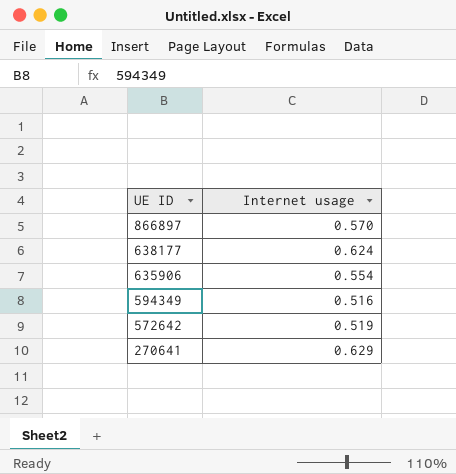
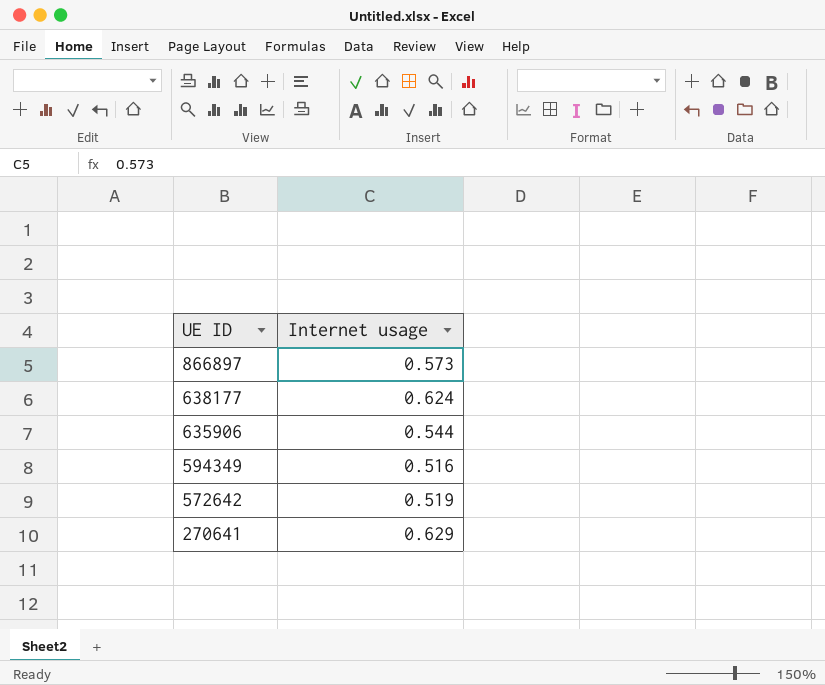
866897 | Internet usage: 0.570 -> 0.573
635906 | Internet usage: 0.554 -> 0.544

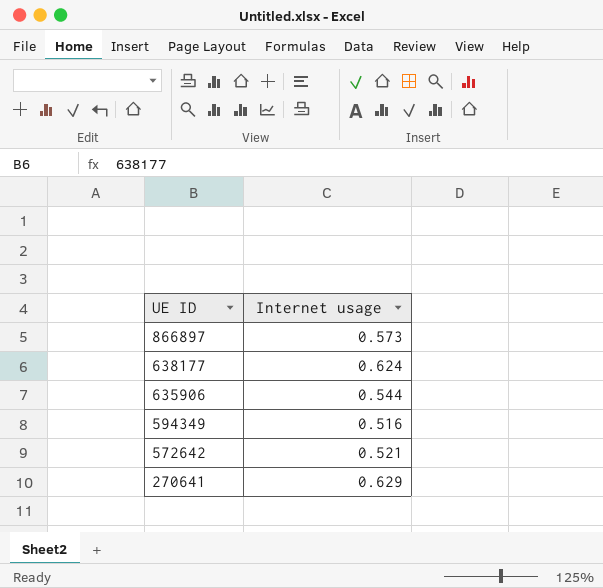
572642 | Internet usage: 0.519 -> 0.521

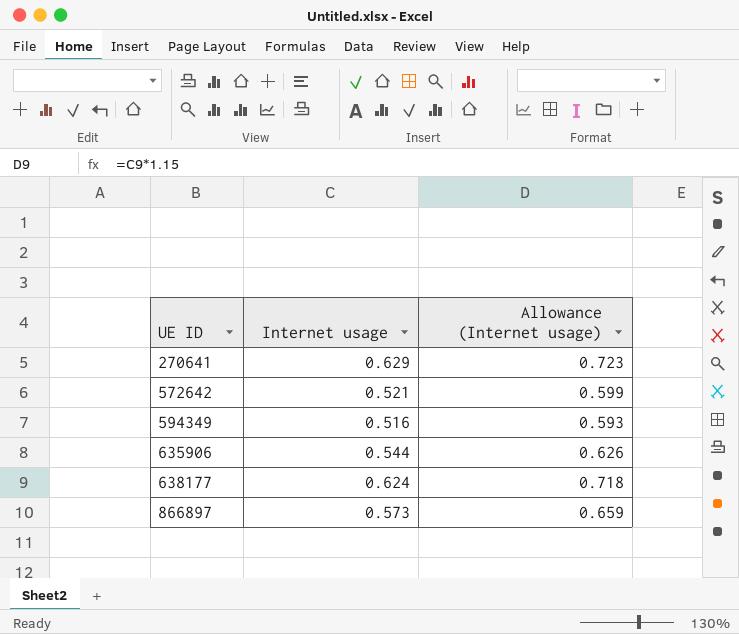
row order: UE ID descending -> UE ID ascending
column Allowance (Internet usage) | formula: none -> [Internet usage] * 1.15

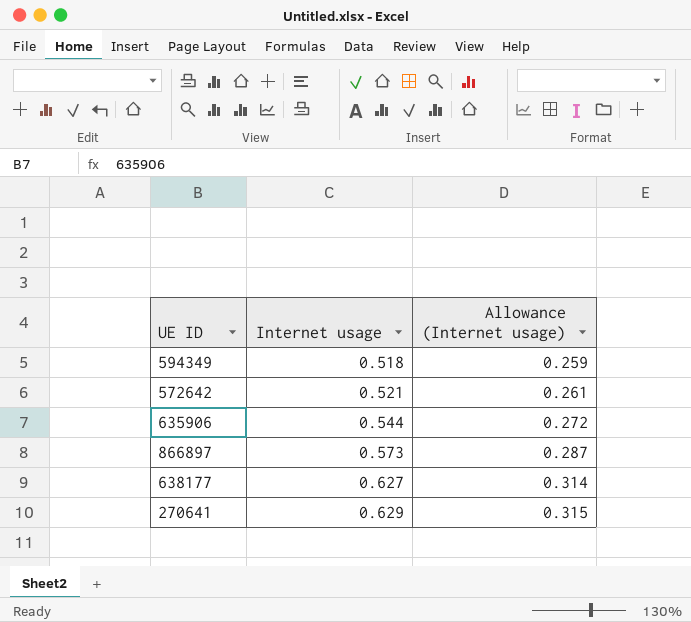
row order: UE ID ascending -> Internet usage ascending
column Allowance (Internet usage) | formula: [Internet usage] * 1.15 -> [Internet usage] * 0.5
594349 | Internet usage: 0.516 -> 0.518
638177 | Internet usage: 0.624 -> 0.627

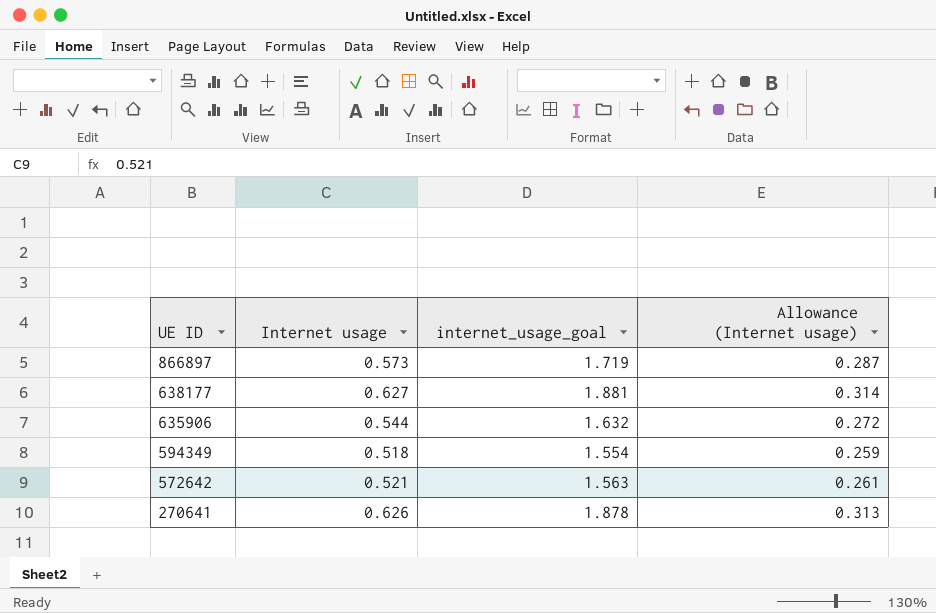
row order: Internet usage ascending -> UE ID descending
column internet_usage_goal | formula: none -> [Internet usage] * 3
270641 | Internet usage: 0.629 -> 0.626
270641 | Allowance (Internet usage): 0.315 -> 0.313

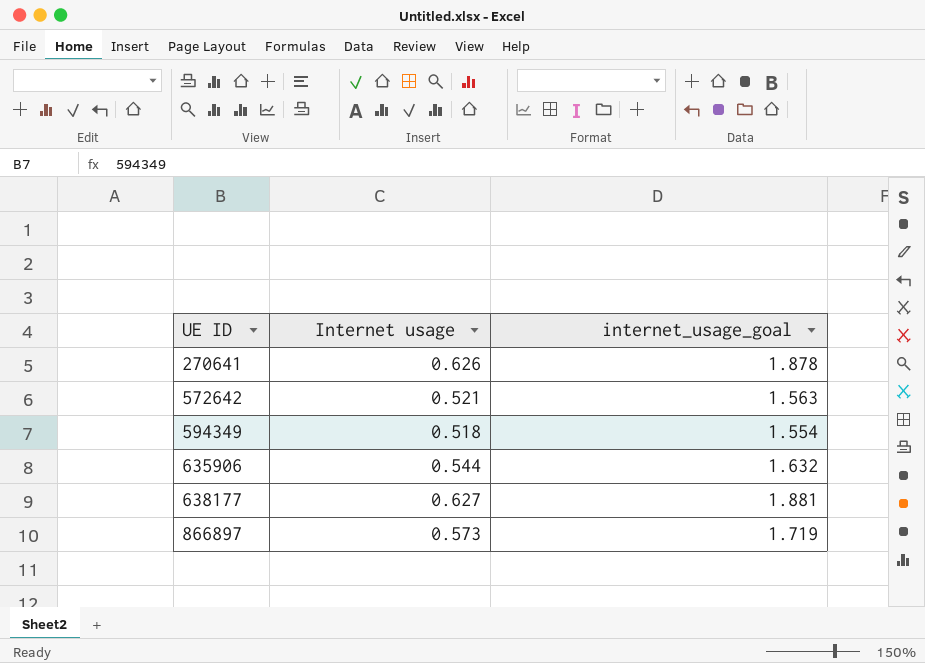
row order: UE ID descending -> UE ID ascending
column Allowance (Internet usage) | formula: [Internet usage] * 0.5 -> none

